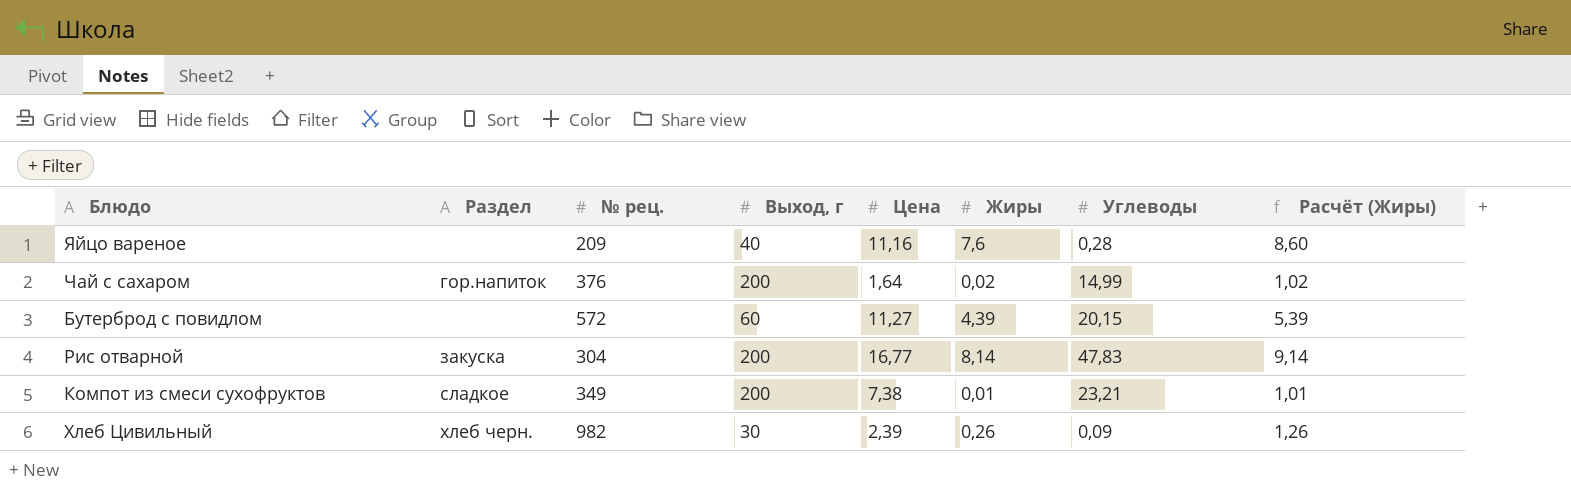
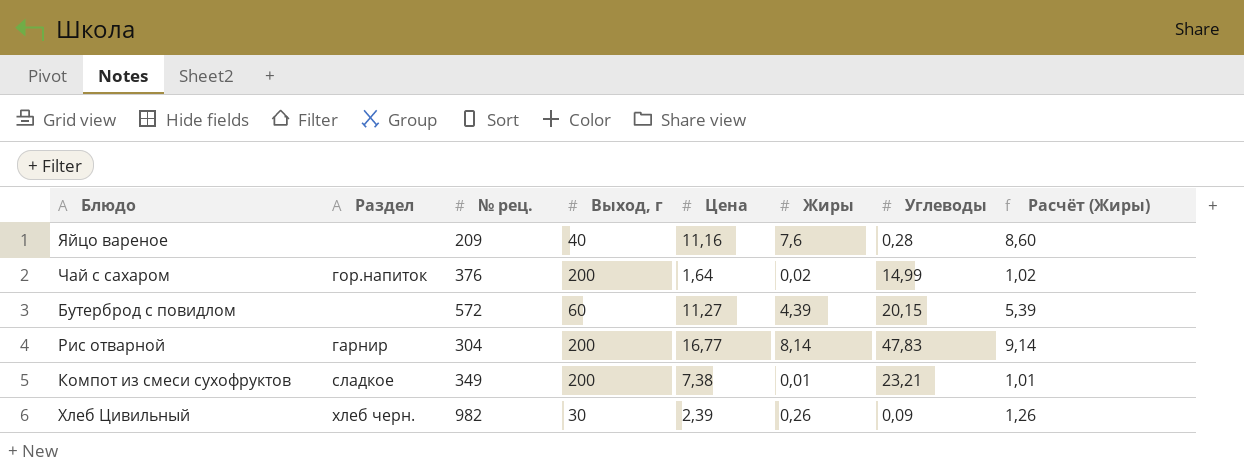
Рис отварной | Раздел: закуска -> гарнир

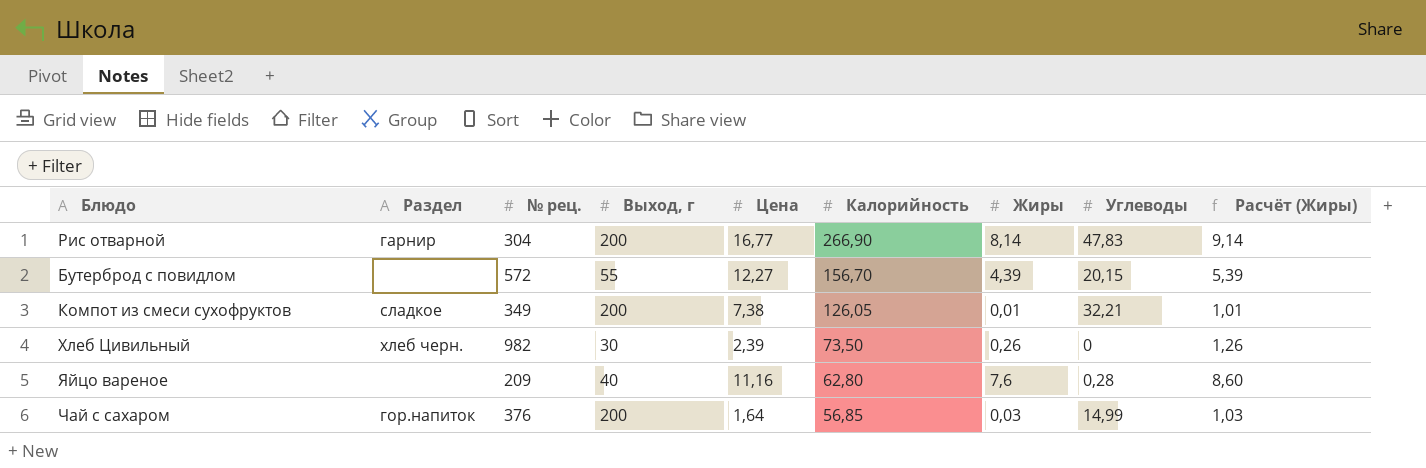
row order: none -> Калорийность descending
column Калорийность | position: none -> 6
Бутерброд с повидлом | Выход, г: 60 -> 55
Бутерброд с повидлом | Цена: 11,27 -> 12,27
Компот из смеси сухофруктов | Углеводы: 23,21 -> 32,21
Хлеб Цивильный | Углеводы: 0,09 -> 0
Чай с сахаром | Жиры: 0,02 -> 0,03
Чай с сахаром | Расчёт (Жиры): 1,02 -> 1,03

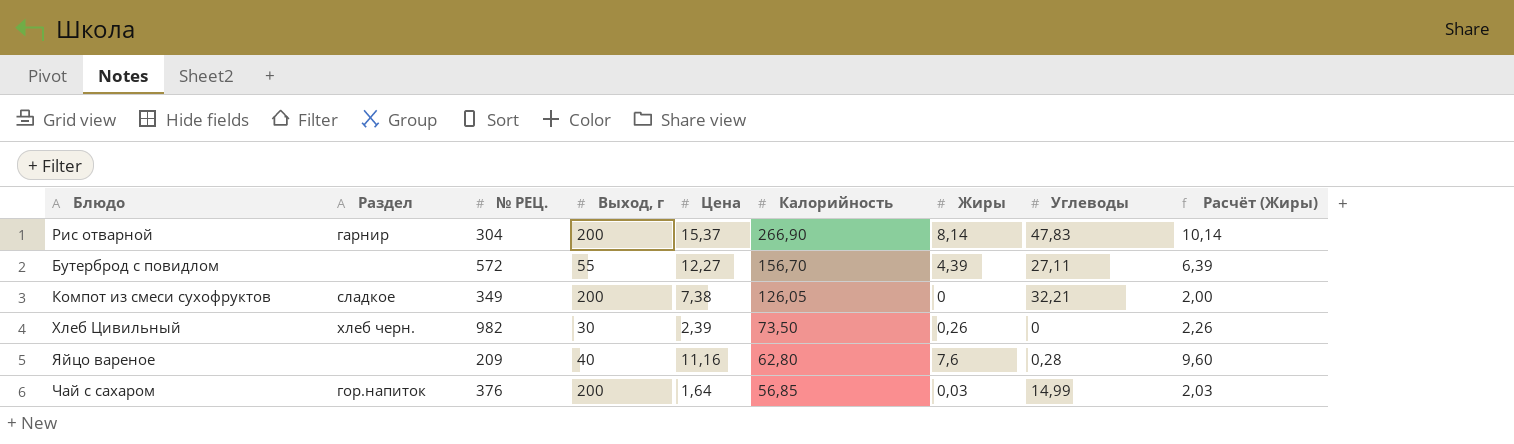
column name: № рец. -> № РЕЦ.
column Расчёт (Жиры) | formula: [Жиры] + 1 -> [Жиры] + 2
Рис отварной | Цена: 16,77 -> 15,37
Бутерброд с повидлом | Углеводы: 20,15 -> 27,11
Компот из смеси сухофруктов | Жиры: 0,01 -> 0

